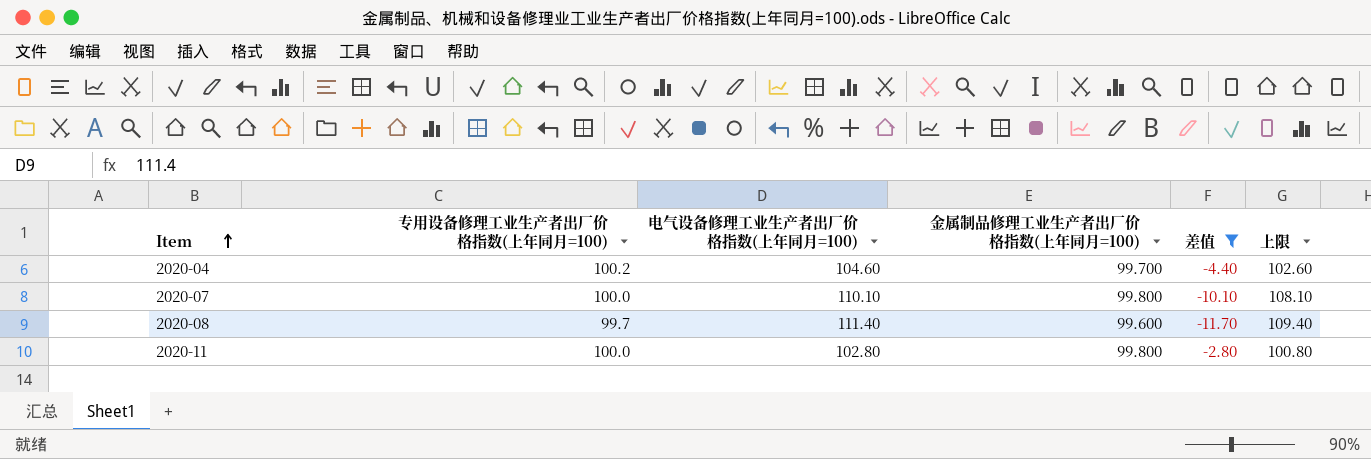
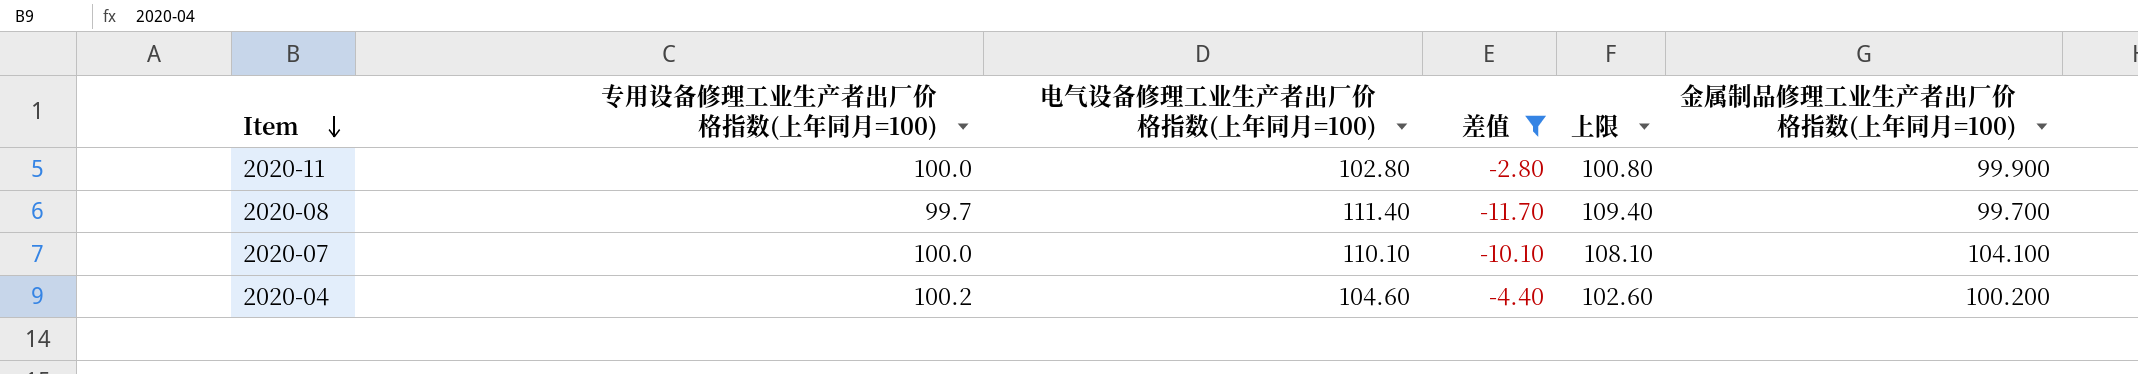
row order: Item ascending -> Item descending
column 金属制品修理工业生产者出厂价格指数(上年同月=100) | position: 4 -> 6
2020-11 | 金属制品修理工业生产者出厂价格指数(上年同月=100): 99.800 -> 99.900
2020-08 | 金属制品修理工业生产者出厂价格指数(上年同月=100): 99.600 -> 99.700
2020-07 | 金属制品修理工业生产者出厂价格指数(上年同月=100): 99.800 -> 104.100
2020-04 | 金属制品修理工业生产者出厂价格指数(上年同月=100): 99.700 -> 100.200

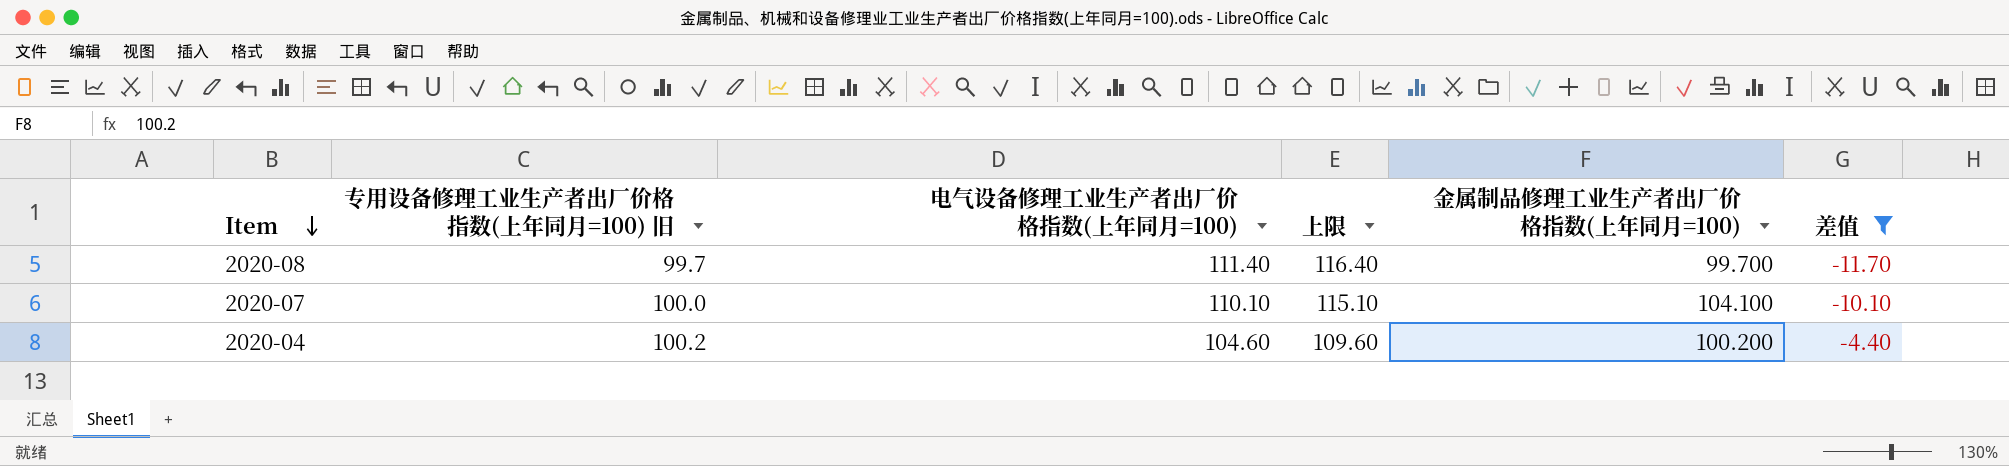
column name: 专用设备修理工业生产者出厂价格指数(上年同月=100) -> 专用设备修理工业生产者出厂价格指数(上年同月=100) 旧
column 上限 | formula: [电气设备修理工业生产者出厂价格指数(上年同月=100)] - 2 -> [电气设备修理工业生产者出厂价格指数(上年同月=100)] + 5
column 差值 | position: 4 -> 6
row 2020-11: 100.0 | 102.80 | -2.80 | 100.80 | 99.900 -> none

